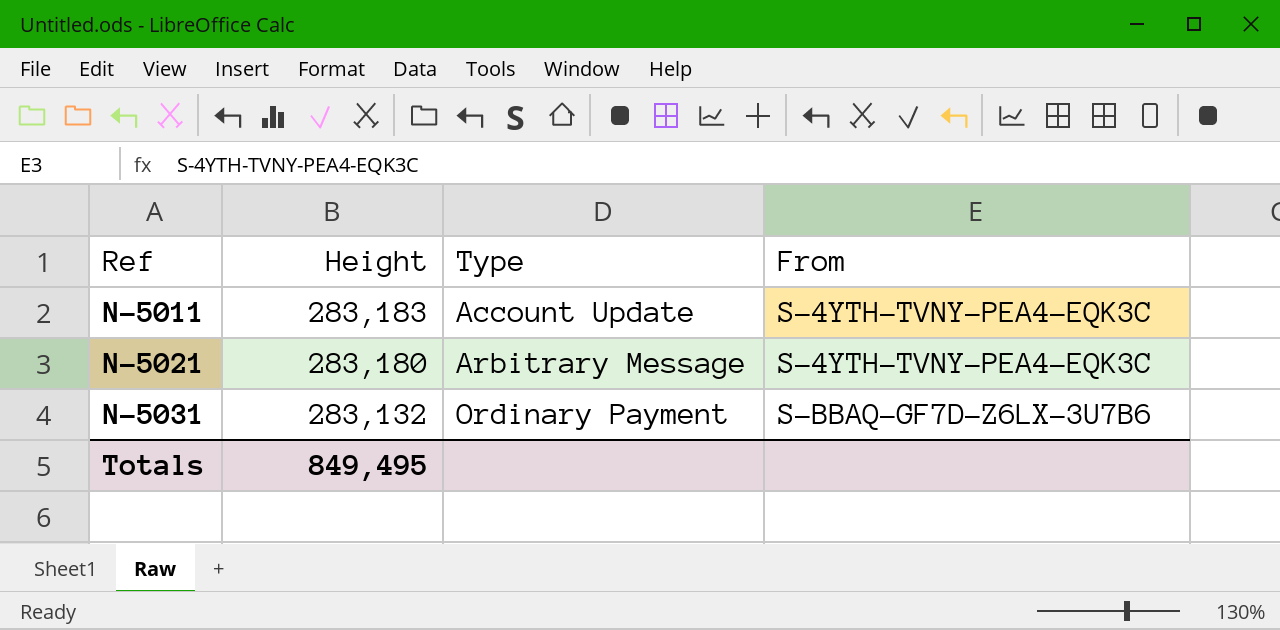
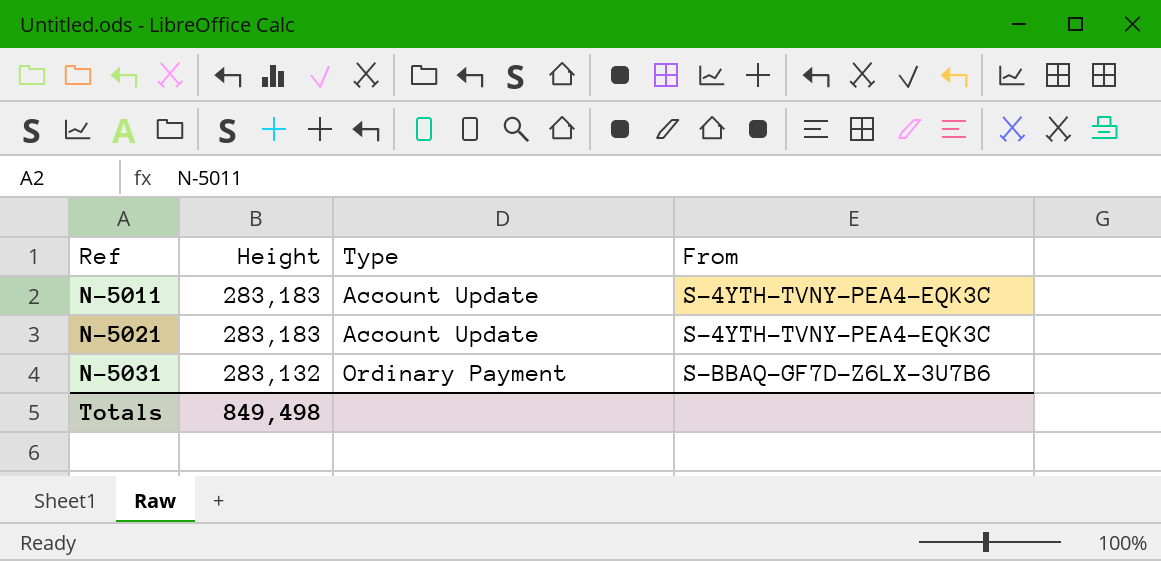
N-5021 | Height: 283,180 -> 283,183
N-5021 | Type: Arbitrary Message -> Account Update
Totals | Height: 849,495 -> 849,498

